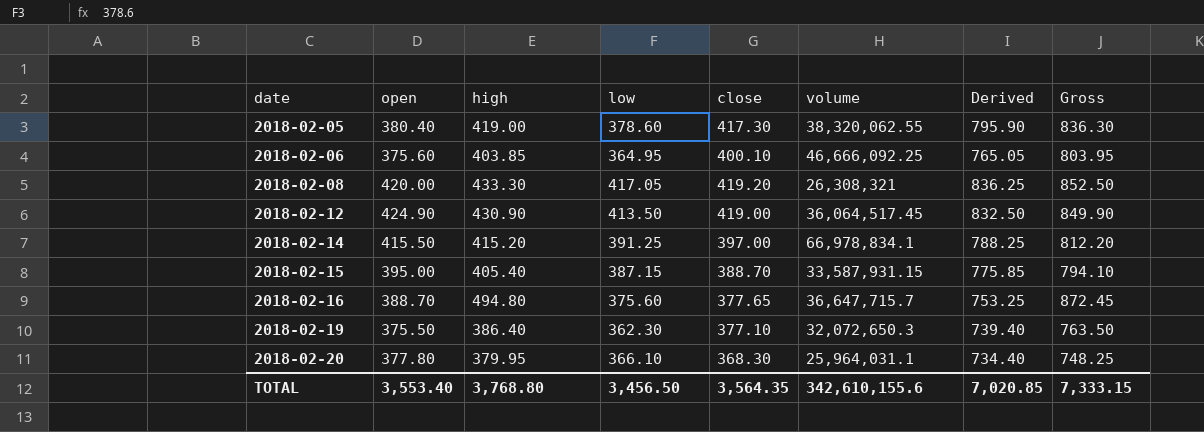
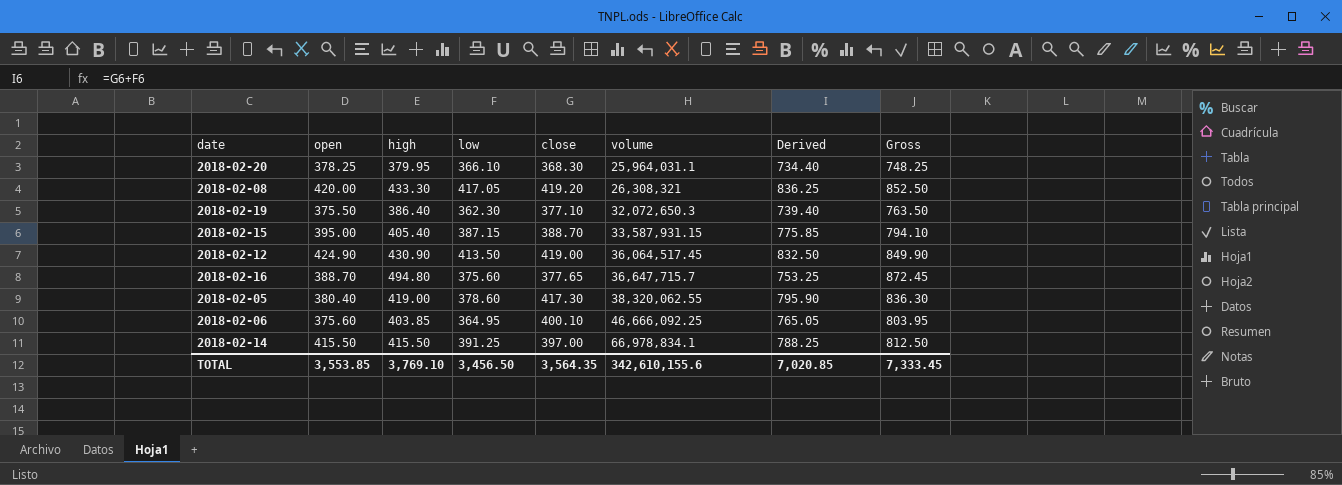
row order: date ascending -> volume ascending
2018-02-20 | open: 377.80 -> 378.25
2018-02-14 | high: 415.20 -> 415.50
2018-02-14 | Gross: 812.20 -> 812.50
TOTAL | open: 3,553.40 -> 3,553.85
TOTAL | high: 3,768.80 -> 3,769.10
TOTAL | Gross: 7,333.15 -> 7,333.45

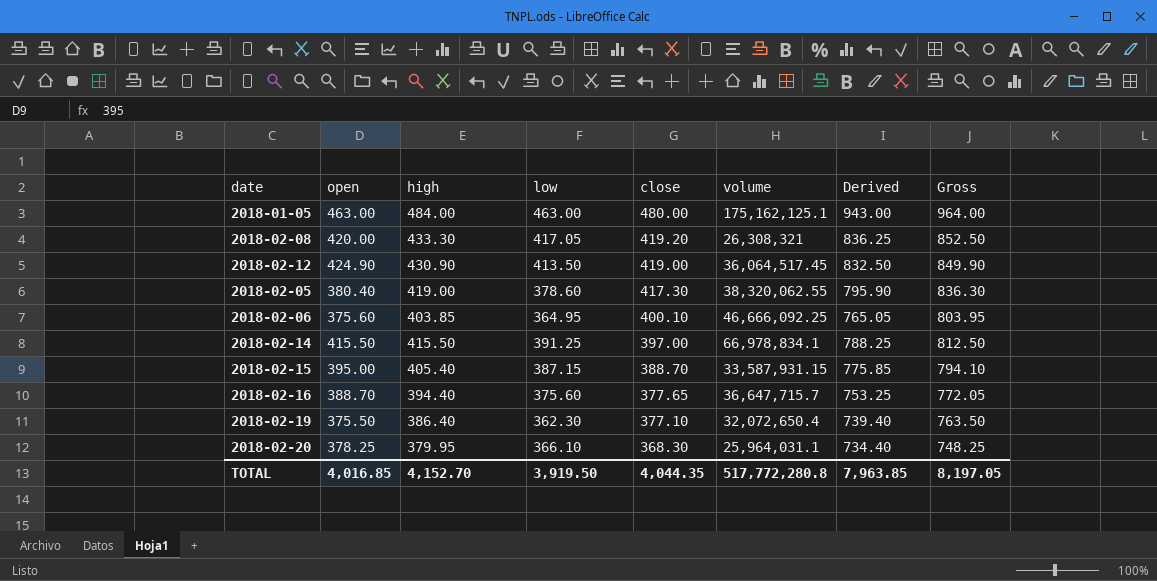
row order: volume ascending -> close descending
row 2018-01-05: none -> 463.00 | 484.00 | 463.00 | 480.00 | 175,162,125.1 | 943.00 | 964.00
2018-02-16 | high: 494.80 -> 394.40
2018-02-16 | Gross: 872.45 -> 772.05
2018-02-19 | volume: 32,072,650.3 -> 32,072,650.4
TOTAL | open: 3,553.85 -> 4,016.85
TOTAL | high: 3,769.10 -> 4,152.70
TOTAL | low: 3,456.50 -> 3,919.50
TOTAL | close: 3,564.35 -> 4,044.35
TOTAL | volume: 342,610,155.6 -> 517,772,280.8
TOTAL | Derived: 7,020.85 -> 7,963.85
TOTAL | Gross: 7,333.45 -> 8,197.05

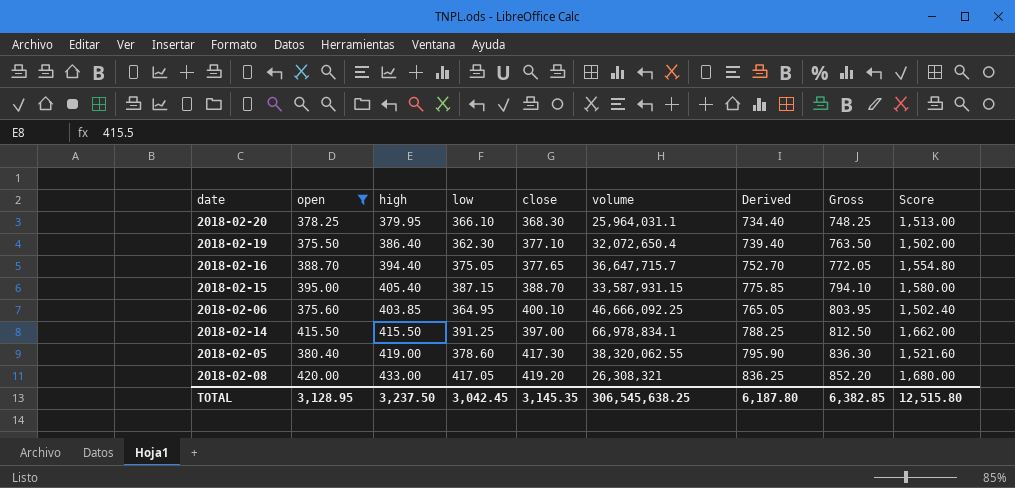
filter: none -> open <= 420.00
row order: close descending -> Gross ascending
column Score | formula: none -> [open] * 4
2018-02-16 | low: 375.60 -> 375.05
2018-02-16 | Derived: 753.25 -> 752.70
2018-02-08 | high: 433.30 -> 433.00
2018-02-08 | Gross: 852.50 -> 852.20
TOTAL | open: 4,016.85 -> 3,128.95
TOTAL | high: 4,152.70 -> 3,237.50
TOTAL | low: 3,919.50 -> 3,042.45
TOTAL | close: 4,044.35 -> 3,145.35
TOTAL | volume: 517,772,280.8 -> 306,545,638.25
TOTAL | Derived: 7,963.85 -> 6,187.80
TOTAL | Gross: 8,197.05 -> 6,382.85

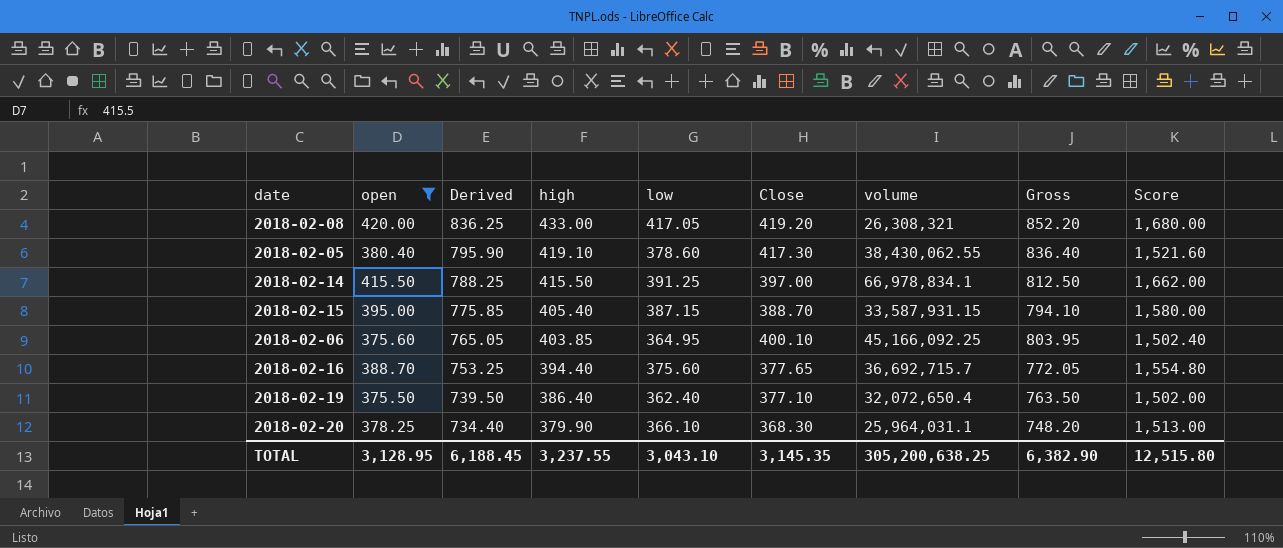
row order: Gross ascending -> Derived descending
column Derived | position: 7 -> 3
column name: close -> Close
2018-02-05 | high: 419.00 -> 419.10
2018-02-05 | volume: 38,320,062.55 -> 38,430,062.55
2018-02-05 | Gross: 836.30 -> 836.40
2018-02-06 | volume: 46,666,092.25 -> 45,166,092.25
2018-02-16 | Derived: 752.70 -> 753.25
2018-02-16 | low: 375.05 -> 375.60
2018-02-16 | volume: 36,647,715.7 -> 36,692,715.7
2018-02-19 | Derived: 739.40 -> 739.50
2018-02-19 | low: 362.30 -> 362.40
2018-02-20 | high: 379.95 -> 379.90
2018-02-20 | Gross: 748.25 -> 748.20
TOTAL | Derived: 6,187.80 -> 6,188.45
TOTAL | high: 3,237.50 -> 3,237.55
TOTAL | low: 3,042.45 -> 3,043.10
TOTAL | volume: 306,545,638.25 -> 305,200,638.25
TOTAL | Gross: 6,382.85 -> 6,382.90

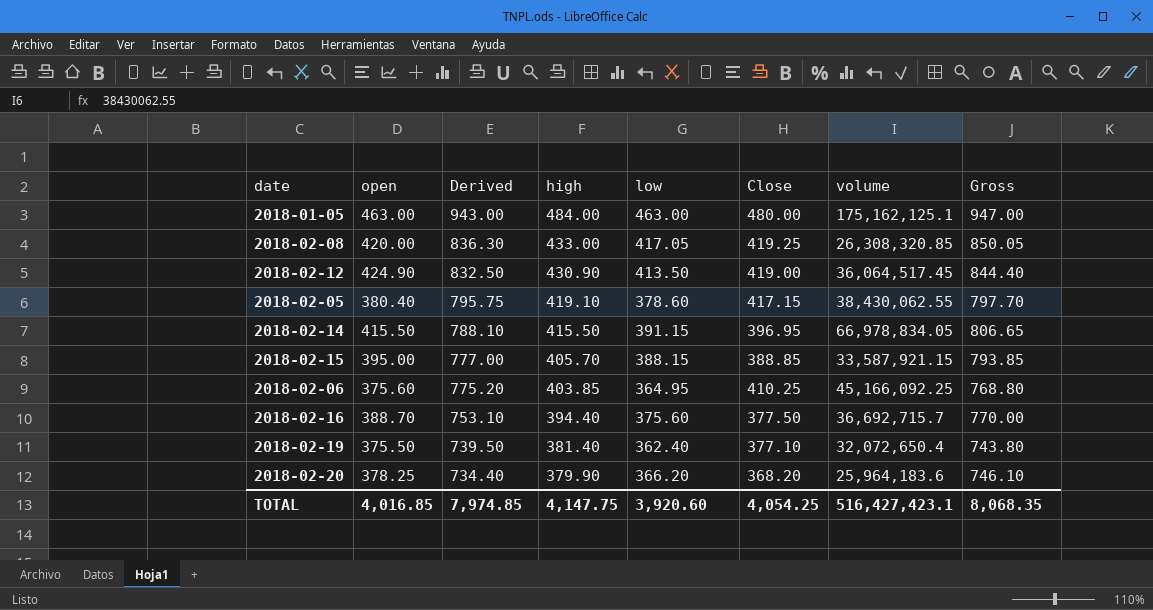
filter: open <= 420.00 -> none
column Score | formula: [open] * 4 -> none
column Gross | formula: [high] + [Close] -> [high] + [low]
2018-02-08 | Derived: 836.25 -> 836.30
2018-02-08 | Close: 419.20 -> 419.25
2018-02-08 | volume: 26,308,321 -> 26,308,320.85
2018-02-05 | Derived: 795.90 -> 795.75
2018-02-05 | Close: 417.30 -> 417.15
2018-02-14 | Derived: 788.25 -> 788.10
2018-02-14 | low: 391.25 -> 391.15
2018-02-14 | Close: 397.00 -> 396.95
2018-02-14 | volume: 66,978,834.1 -> 66,978,834.05
2018-02-15 | Derived: 775.85 -> 777.00
2018-02-15 | high: 405.40 -> 405.70
2018-02-15 | low: 387.15 -> 388.15
2018-02-15 | Close: 388.70 -> 388.85
2018-02-15 | volume: 33,587,931.15 -> 33,587,921.15
2018-02-06 | Derived: 765.05 -> 775.20
2018-02-06 | Close: 400.10 -> 410.25
2018-02-16 | Derived: 753.25 -> 753.10
2018-02-16 | Close: 377.65 -> 377.50
2018-02-19 | high: 386.40 -> 381.40
2018-02-20 | low: 366.10 -> 366.20
2018-02-20 | Close: 368.30 -> 368.20
2018-02-20 | volume: 25,964,031.1 -> 25,964,183.6
TOTAL | open: 3,128.95 -> 4,016.85
TOTAL | Derived: 6,188.45 -> 7,974.85
TOTAL | high: 3,237.55 -> 4,147.75
TOTAL | low: 3,043.10 -> 3,920.60
TOTAL | Close: 3,145.35 -> 4,054.25
TOTAL | volume: 305,200,638.25 -> 516,427,423.1
TOTAL | Gross: 6,382.90 -> 8,068.35

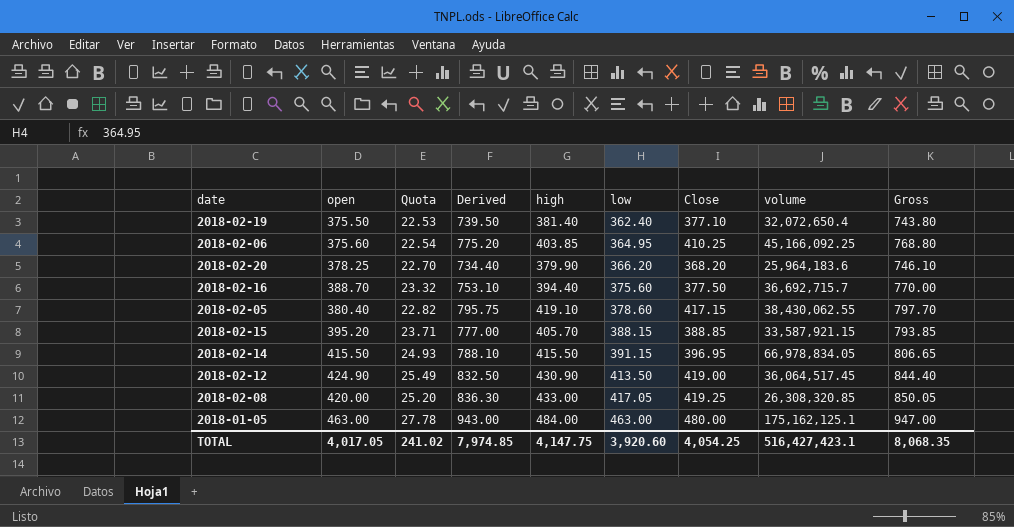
row order: Derived descending -> low ascending
column Quota | formula: none -> [open] * 0.06
2018-02-15 | open: 395.00 -> 395.20
TOTAL | open: 4,016.85 -> 4,017.05

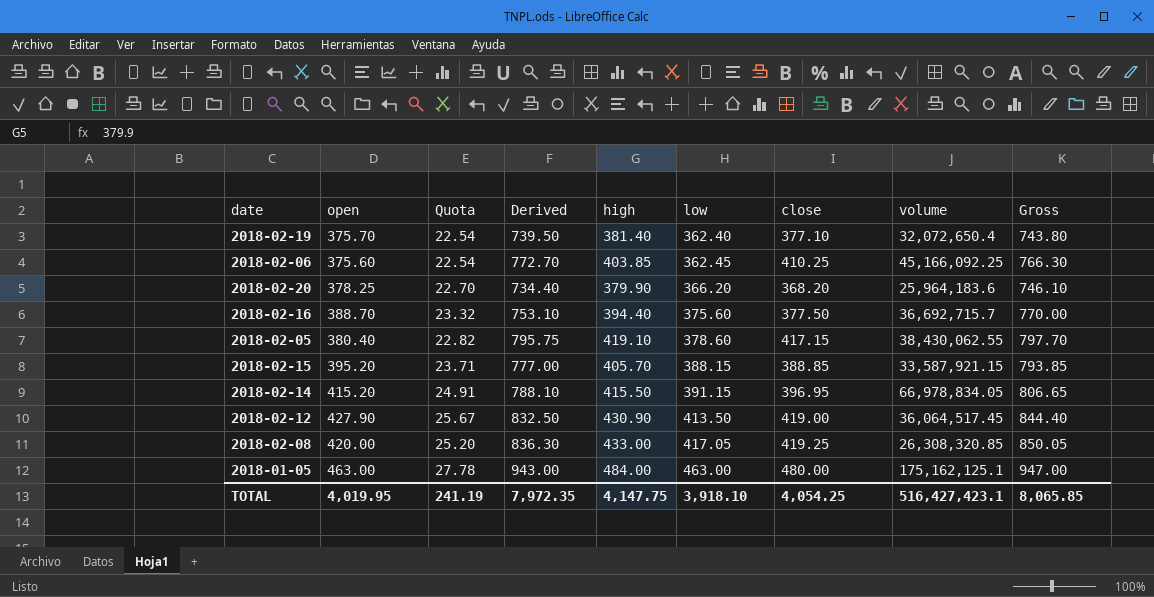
column name: Close -> close
2018-02-19 | open: 375.50 -> 375.70
2018-02-19 | Quota: 22.53 -> 22.54
2018-02-06 | Derived: 775.20 -> 772.70
2018-02-06 | low: 364.95 -> 362.45
2018-02-06 | Gross: 768.80 -> 766.30
2018-02-14 | open: 415.50 -> 415.20
2018-02-14 | Quota: 24.93 -> 24.91
2018-02-12 | open: 424.90 -> 427.90
2018-02-12 | Quota: 25.49 -> 25.67
TOTAL | open: 4,017.05 -> 4,019.95
TOTAL | Quota: 241.02 -> 241.19
TOTAL | Derived: 7,974.85 -> 7,972.35
TOTAL | low: 3,920.60 -> 3,918.10
TOTAL | Gross: 8,068.35 -> 8,065.85

